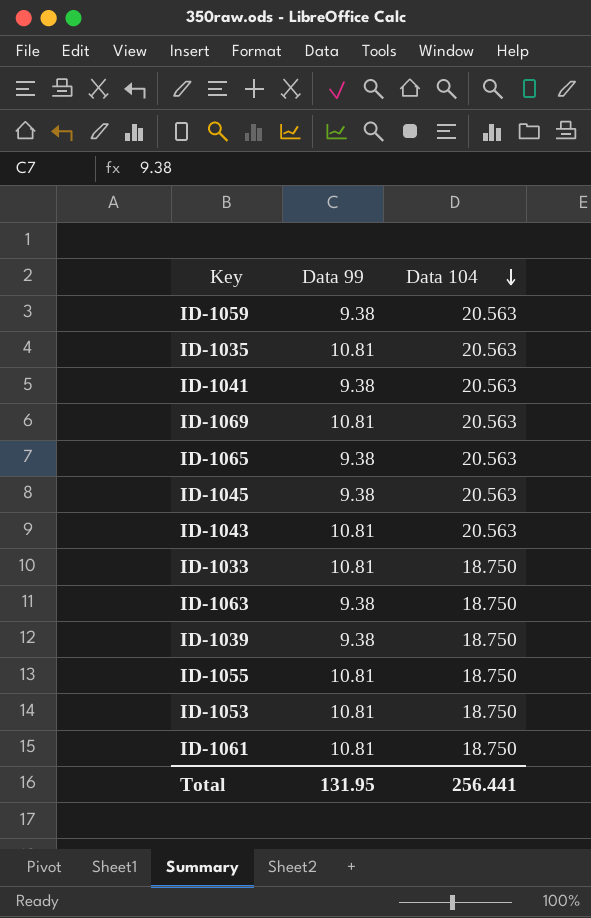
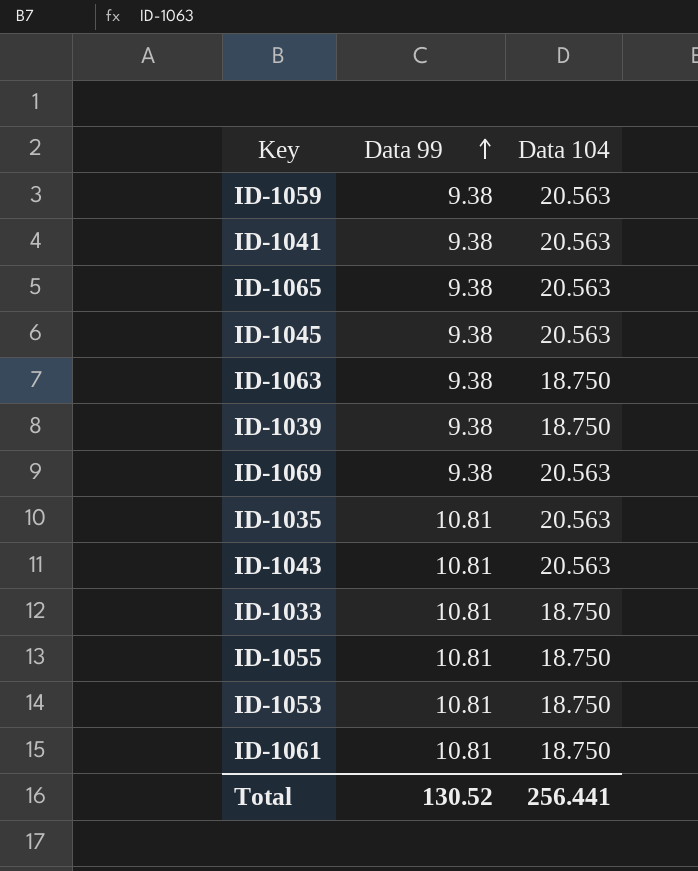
row order: Data 104 descending -> Data 99 ascending
ID-1069 | Data 99: 10.81 -> 9.38
Total | Data 99: 131.95 -> 130.52

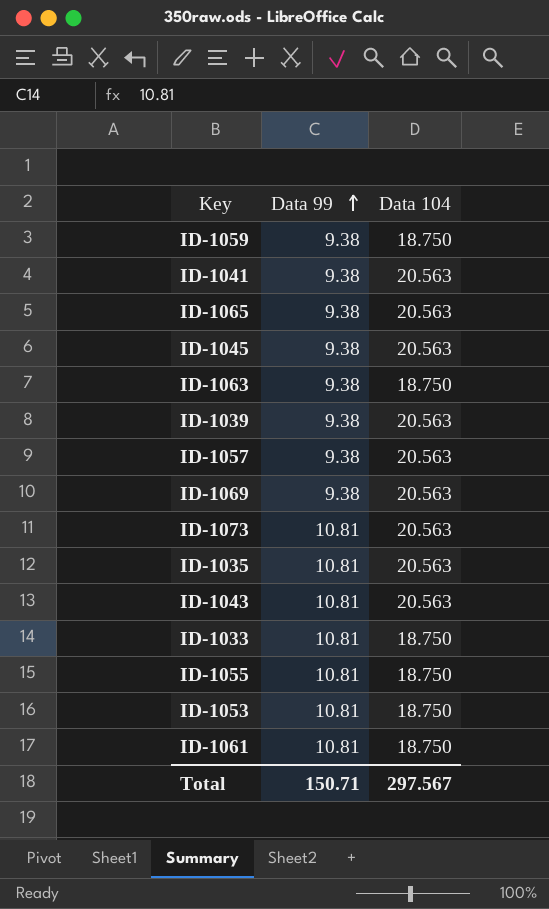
ID-1059 | Data 104: 20.563 -> 18.750
ID-1039 | Data 104: 18.750 -> 20.563
row ID-1057: none -> 9.38 | 20.563
row ID-1073: none -> 10.81 | 20.563
Total | Data 99: 130.52 -> 150.71
Total | Data 104: 256.441 -> 297.567

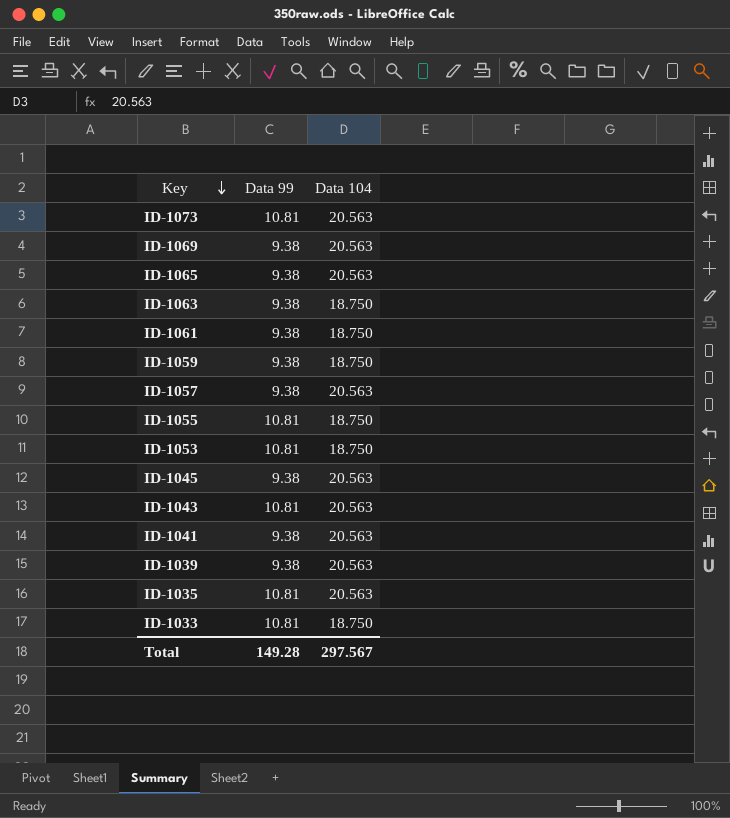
row order: Data 99 ascending -> Key descending
ID-1061 | Data 99: 10.81 -> 9.38
Total | Data 99: 150.71 -> 149.28

